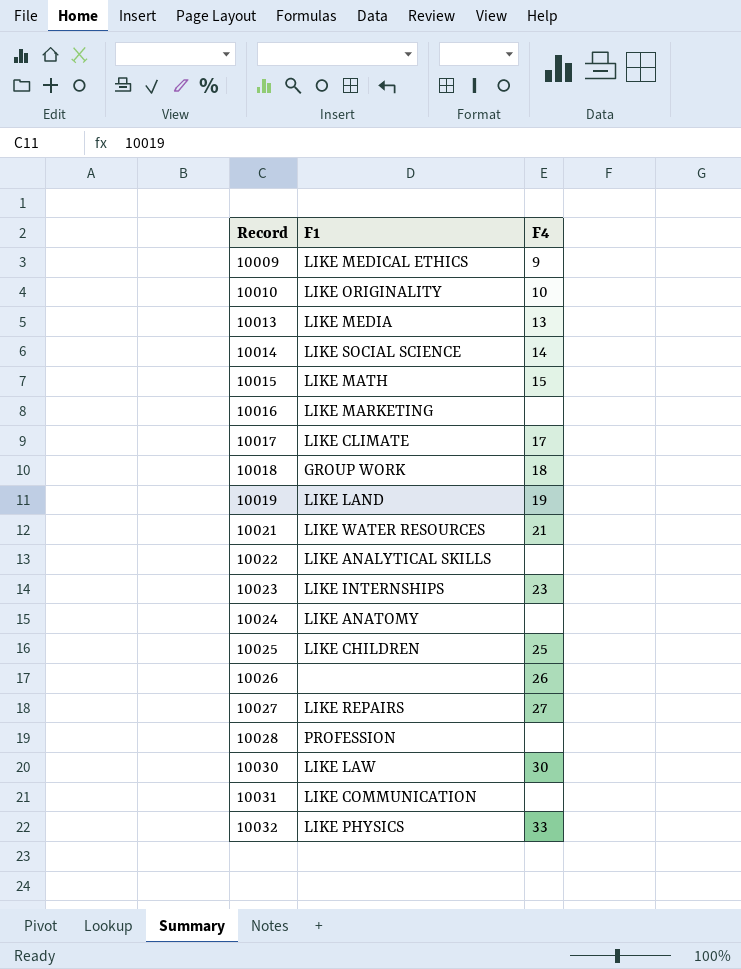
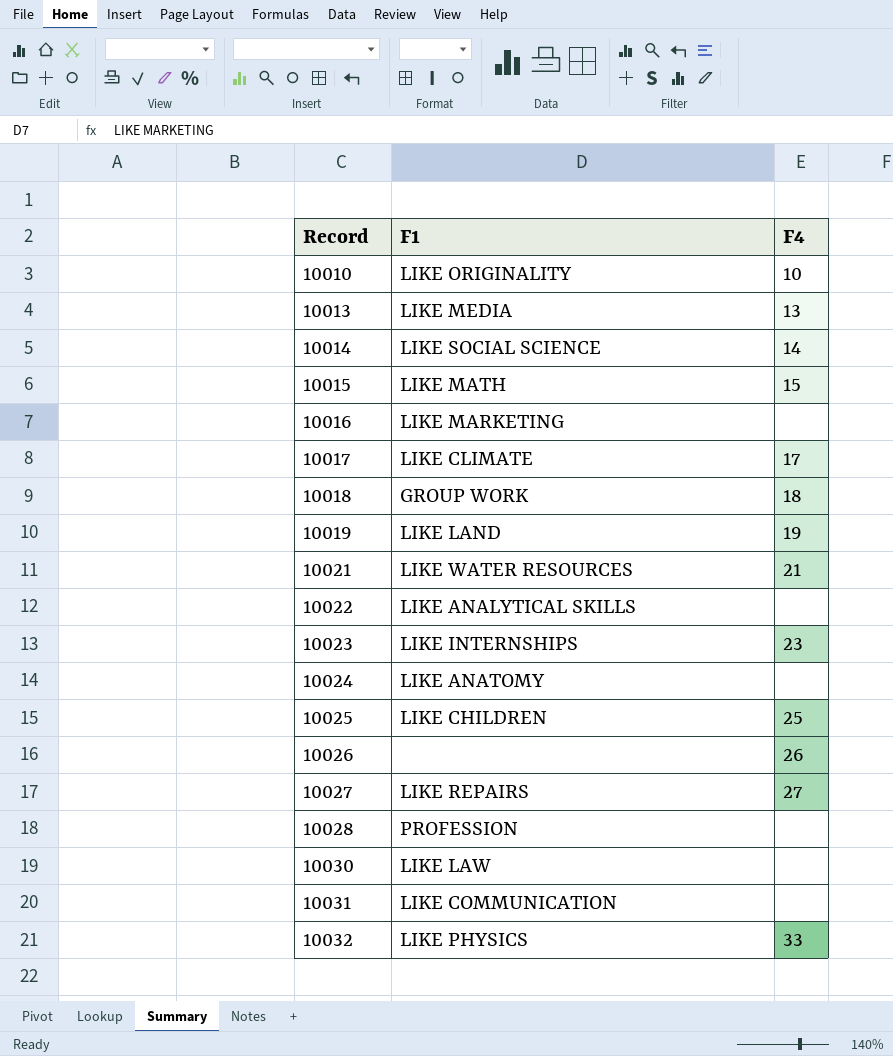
row 10009: LIKE MEDICAL ETHICS | 9 -> none
10030 | F4: 30 -> none

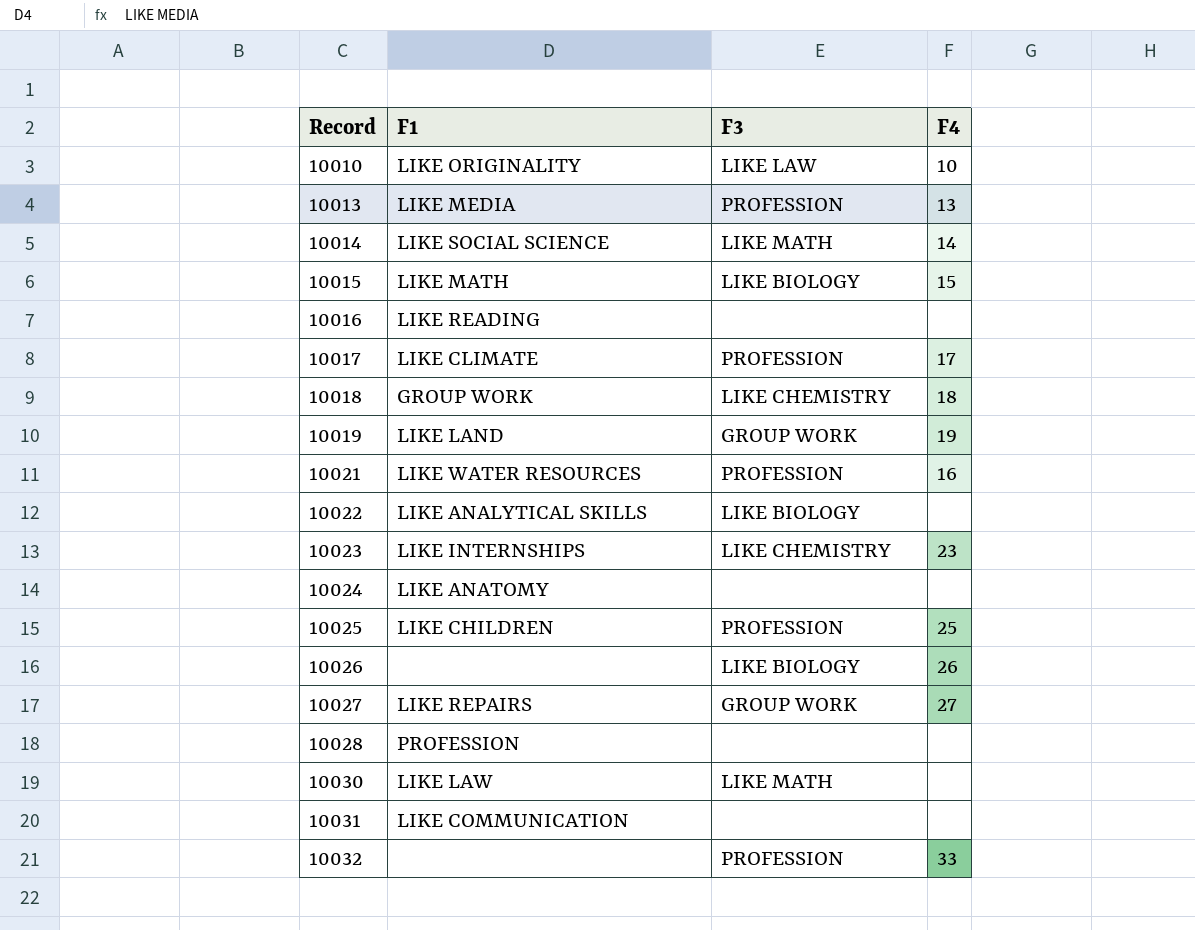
column F3 | position: none -> 3
10016 | F1: LIKE MARKETING -> LIKE READING
10021 | F4: 21 -> 16
10032 | F1: LIKE PHYSICS -> none

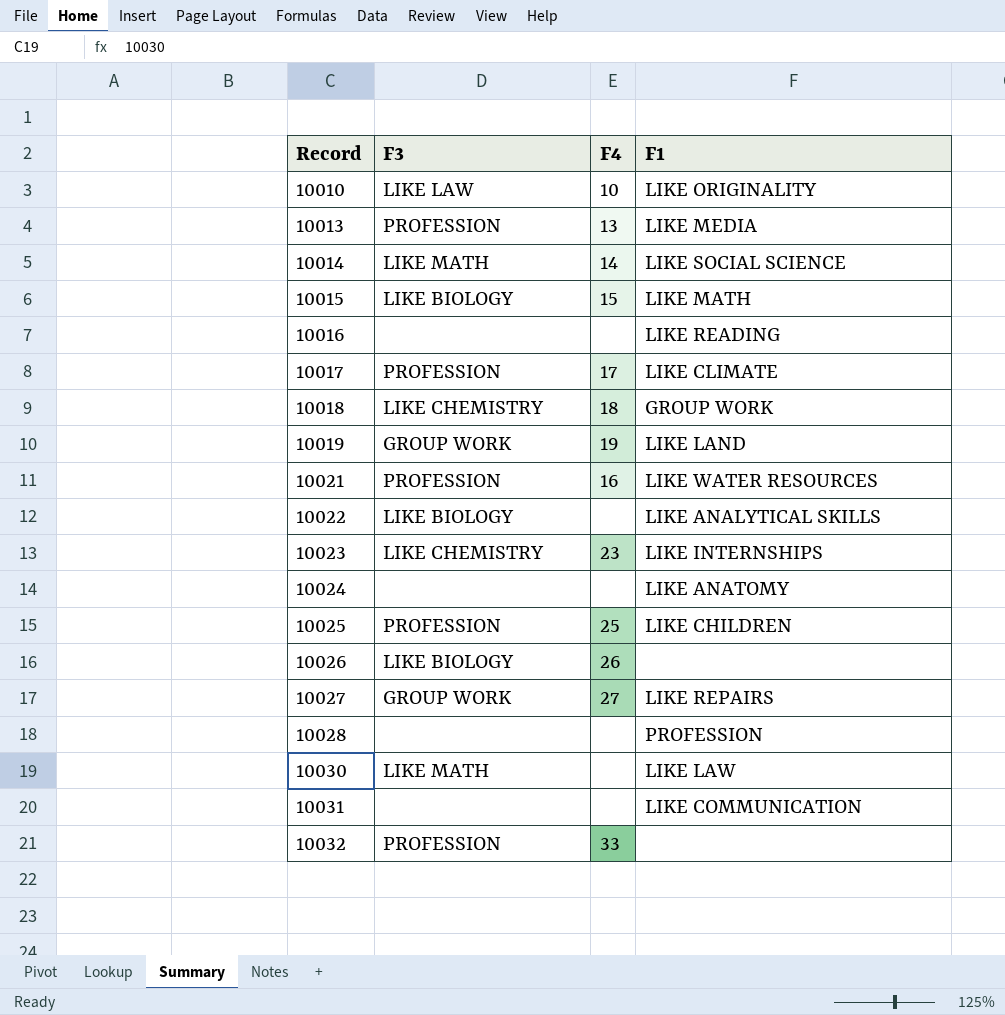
column F1 | position: 2 -> 4

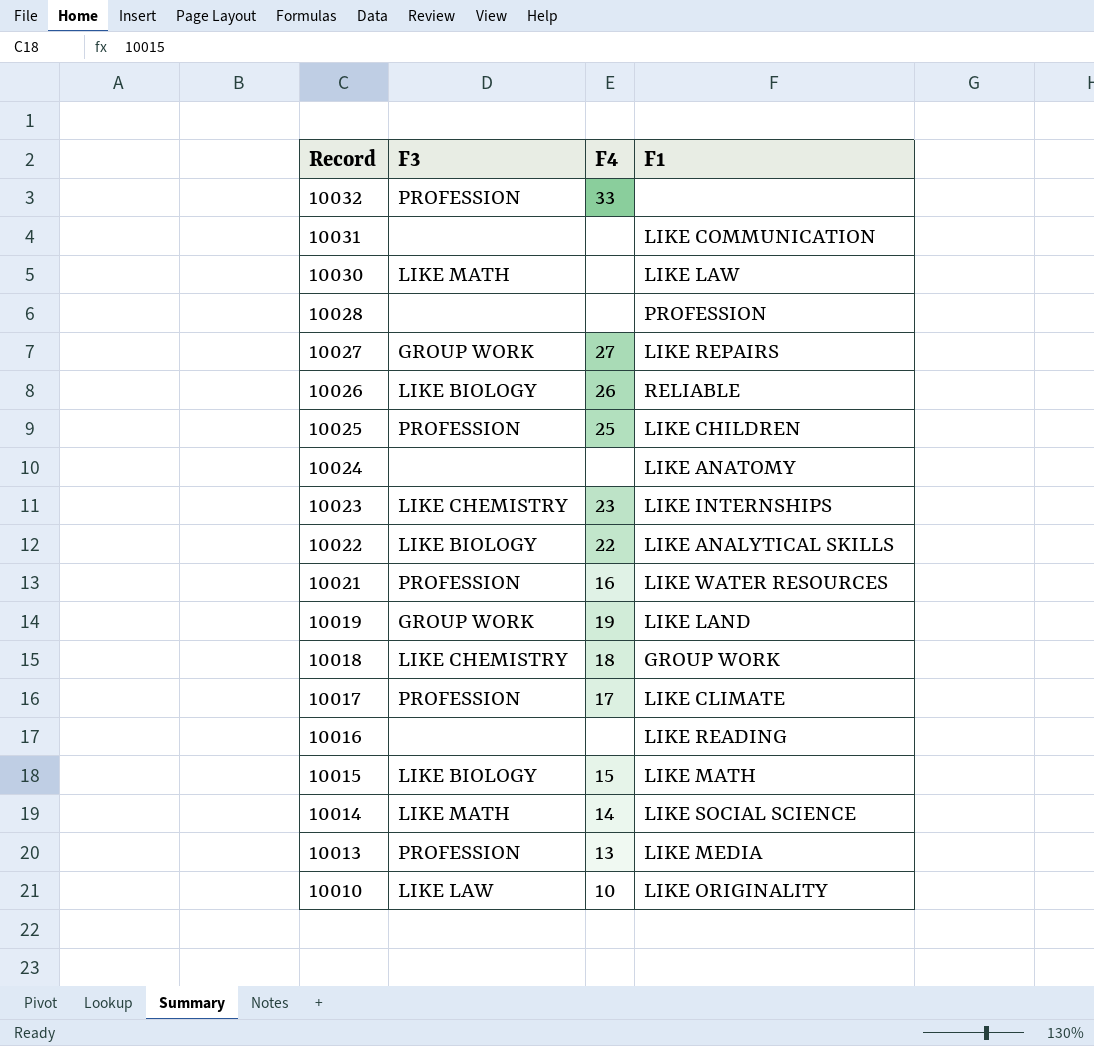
row order: Record ascending -> Record descending
10026 | F1: none -> RELIABLE
10022 | F4: none -> 22

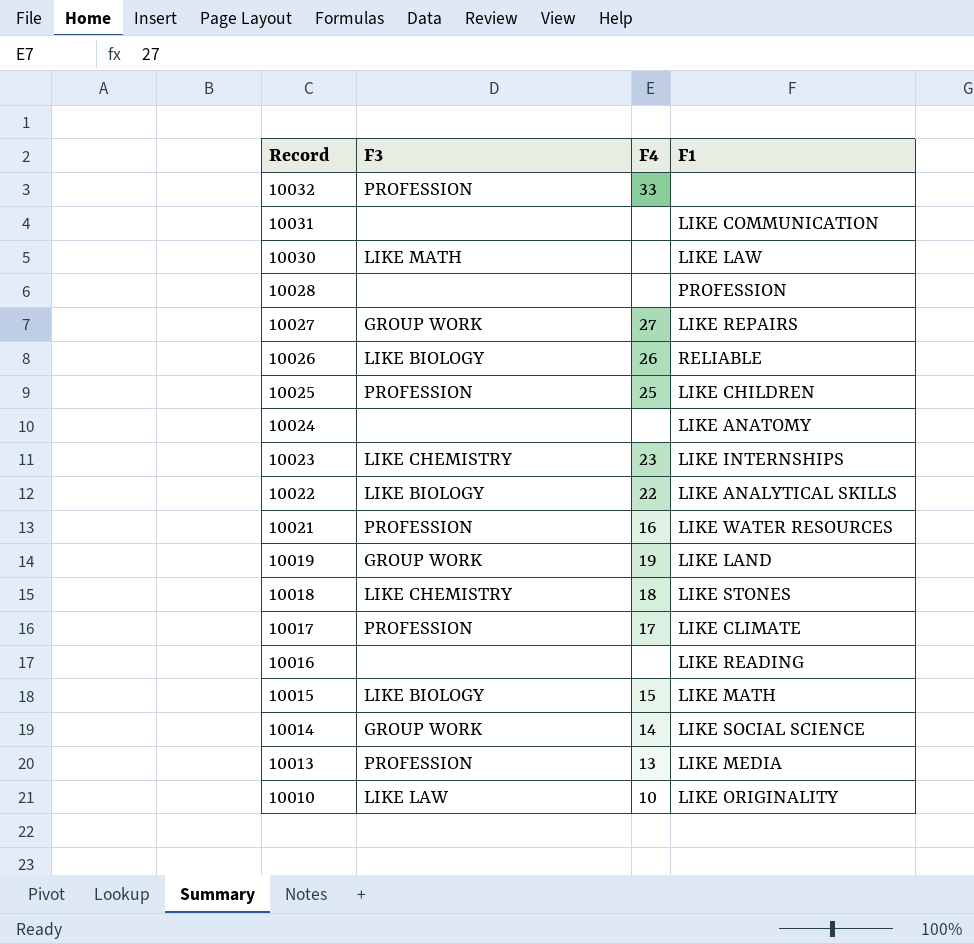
10018 | F1: GROUP WORK -> LIKE STONES
10014 | F3: LIKE MATH -> GROUP WORK

